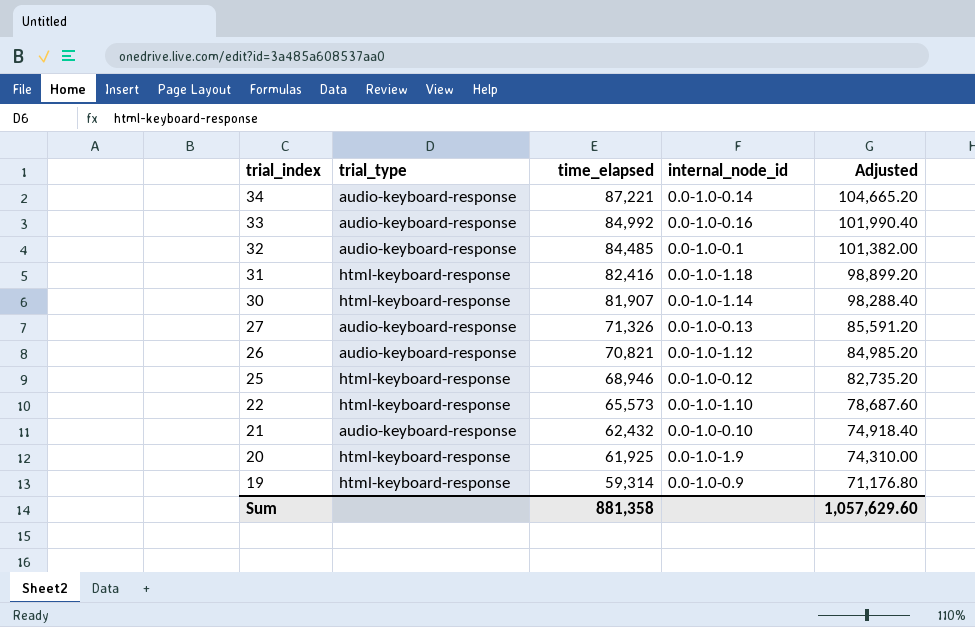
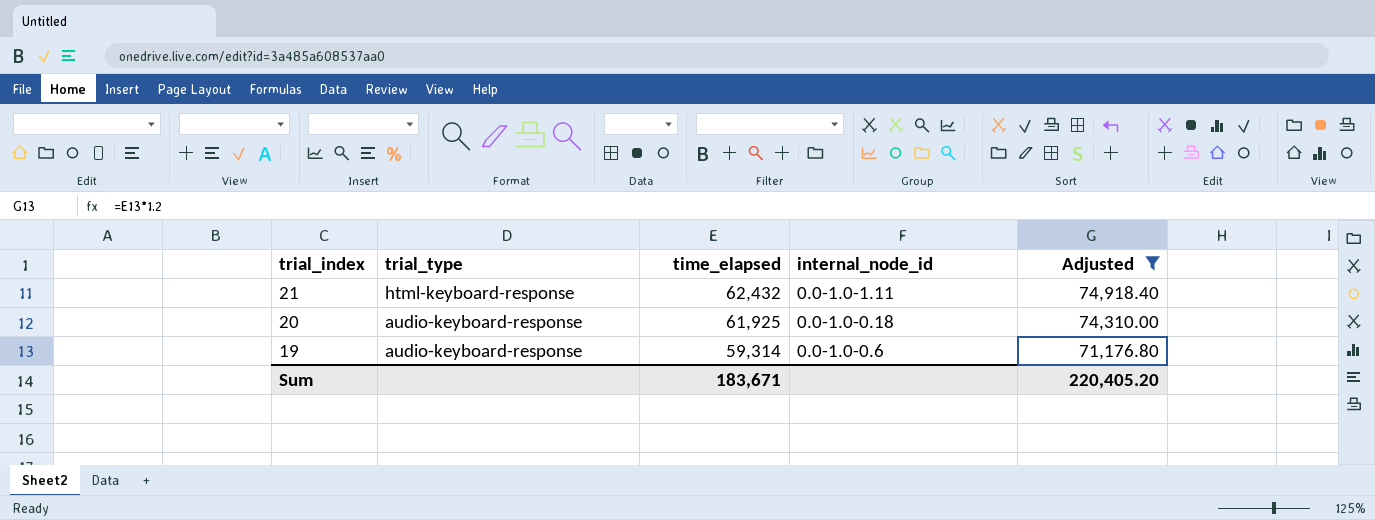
filter: none -> Adjusted <= 74,918.40
21 | trial_type: audio-keyboard-response -> html-keyboard-response
21 | internal_node_id: 0.0-1.0-0.10 -> 0.0-1.0-1.11
20 | trial_type: html-keyboard-response -> audio-keyboard-response
20 | internal_node_id: 0.0-1.0-1.9 -> 0.0-1.0-0.18
19 | trial_type: html-keyboard-response -> audio-keyboard-response
19 | internal_node_id: 0.0-1.0-0.9 -> 0.0-1.0-0.6
Sum | time_elapsed: 881,358 -> 183,671
Sum | Adjusted: 1,057,629.60 -> 220,405.20

